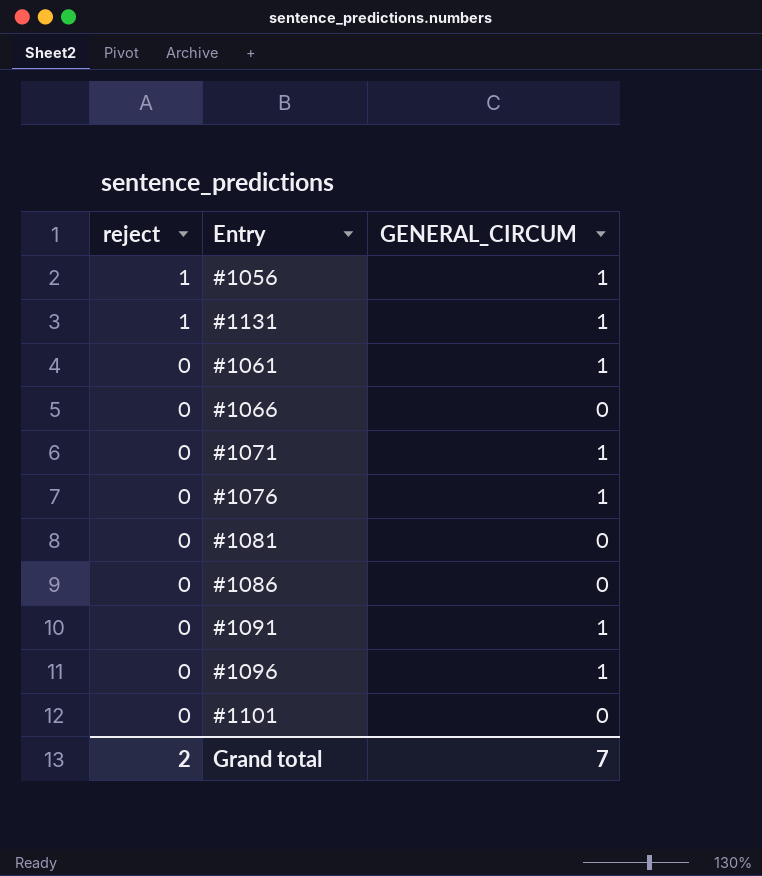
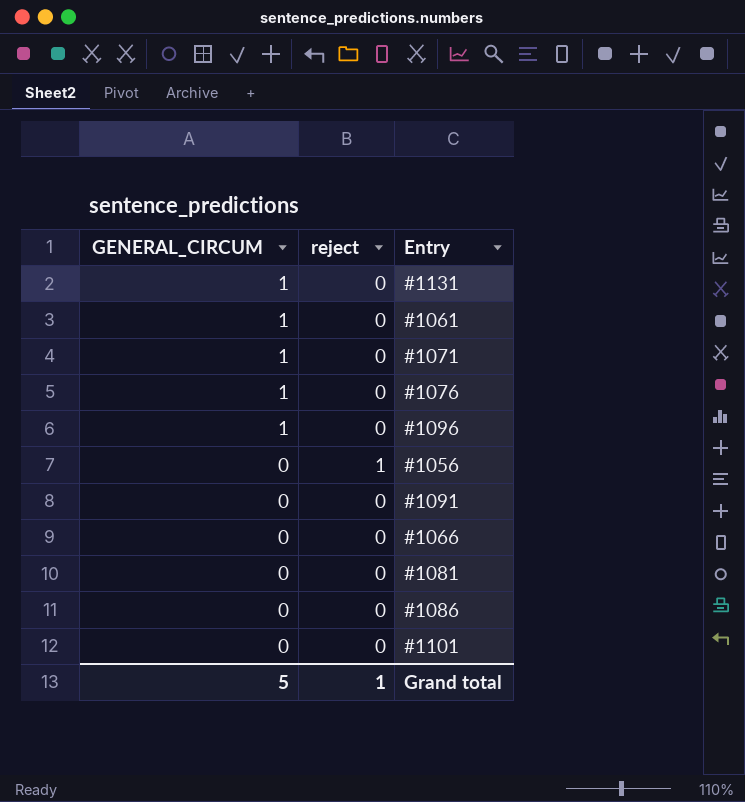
row order: reject descending -> GENERAL_CIRCUM descending
column GENERAL_CIRCUM | position: 3 -> 1
#1131 | reject: 1 -> 0
#1056 | GENERAL_CIRCUM: 1 -> 0
#1091 | GENERAL_CIRCUM: 1 -> 0
Grand total | GENERAL_CIRCUM: 7 -> 5
Grand total | reject: 2 -> 1

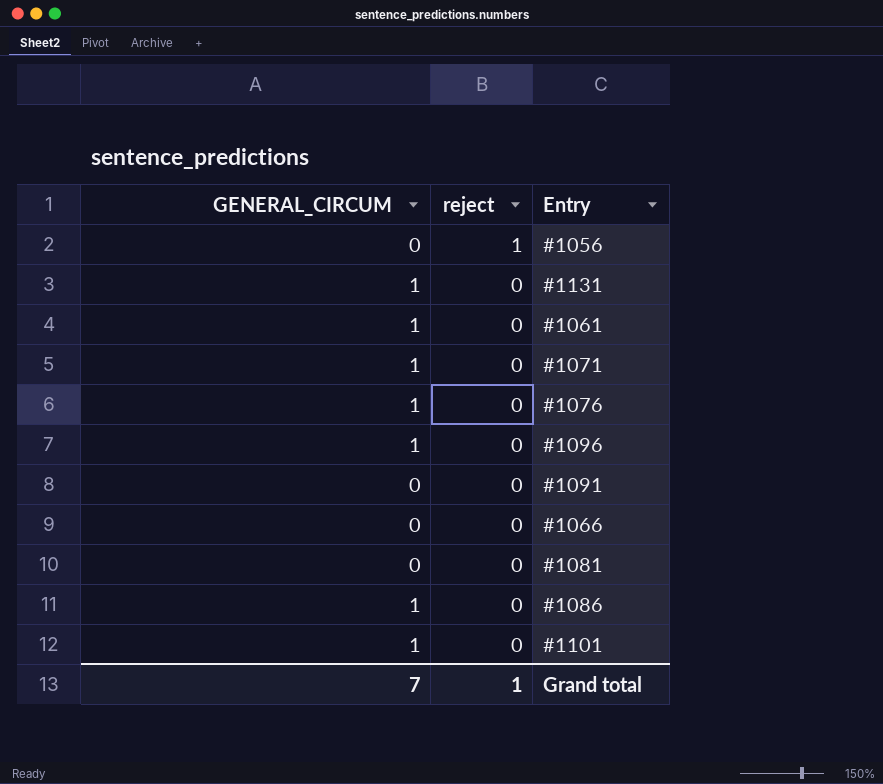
row order: GENERAL_CIRCUM descending -> reject descending
#1086 | GENERAL_CIRCUM: 0 -> 1
#1101 | GENERAL_CIRCUM: 0 -> 1
Grand total | GENERAL_CIRCUM: 5 -> 7

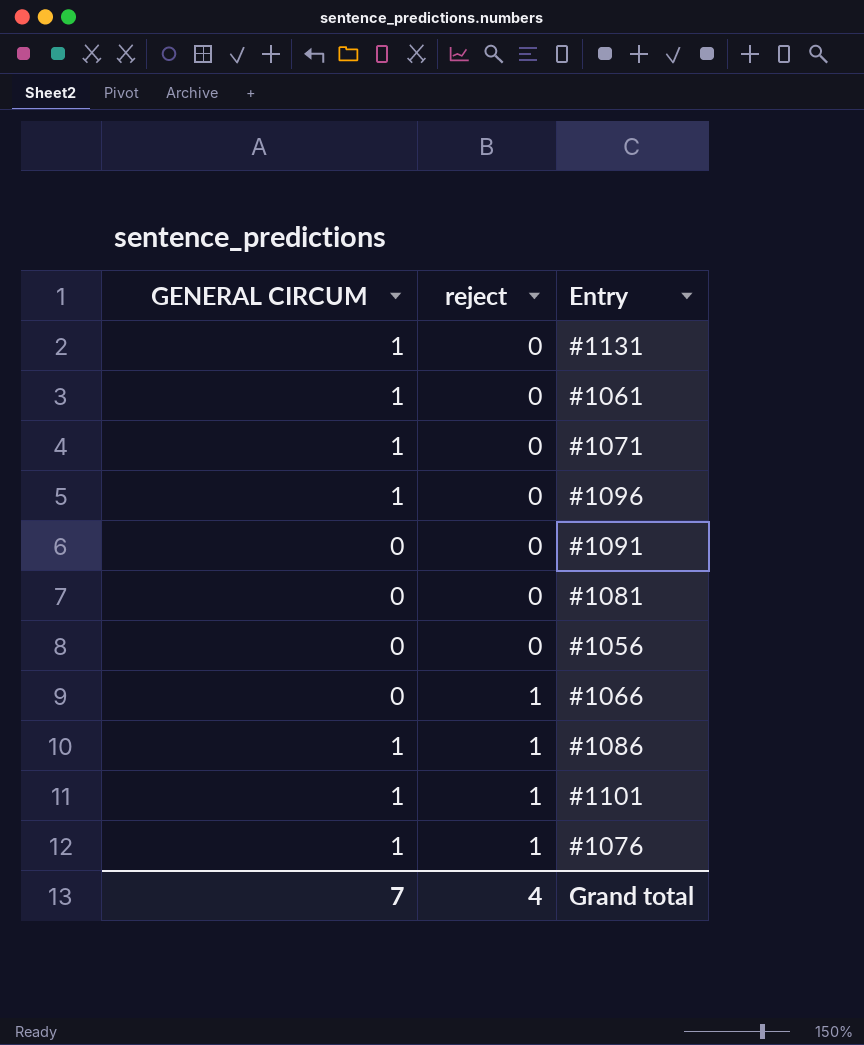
row order: reject descending -> reject ascending
column name: GENERAL_CIRCUM -> GENERAL CIRCUM
#1056 | reject: 1 -> 0
#1066 | reject: 0 -> 1
#1086 | reject: 0 -> 1
#1101 | reject: 0 -> 1
#1076 | reject: 0 -> 1
Grand total | reject: 1 -> 4

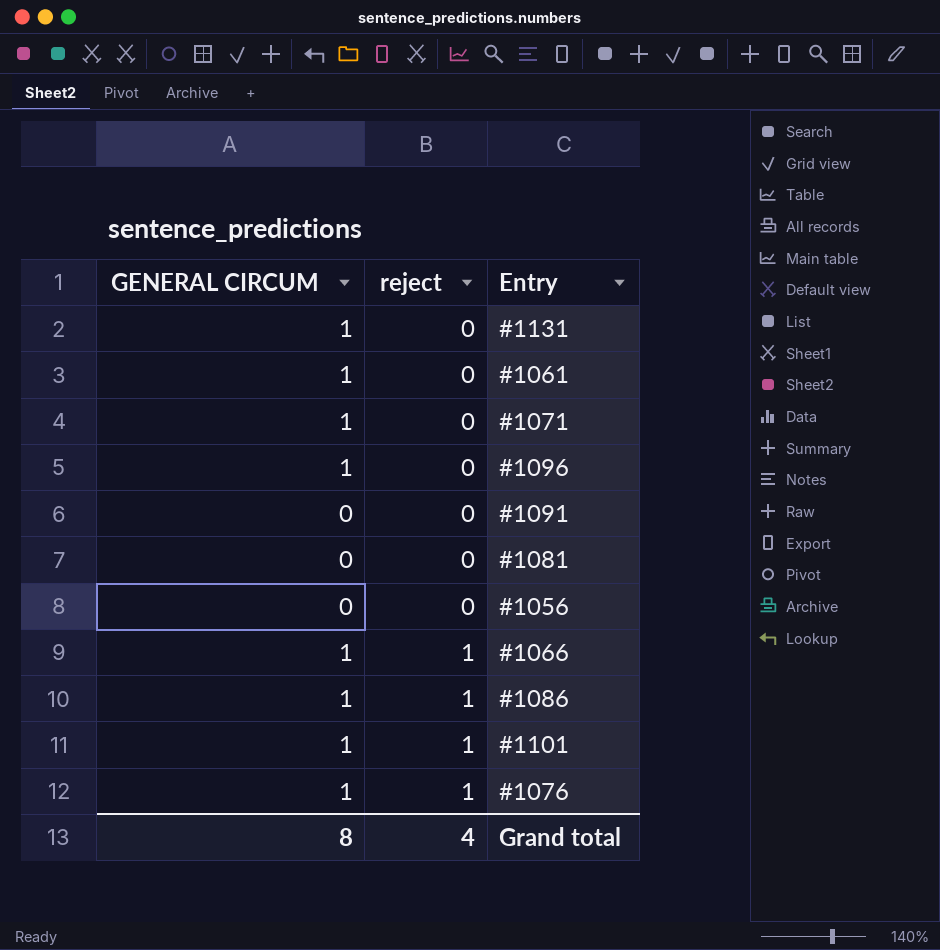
#1066 | GENERAL CIRCUM: 0 -> 1
Grand total | GENERAL CIRCUM: 7 -> 8

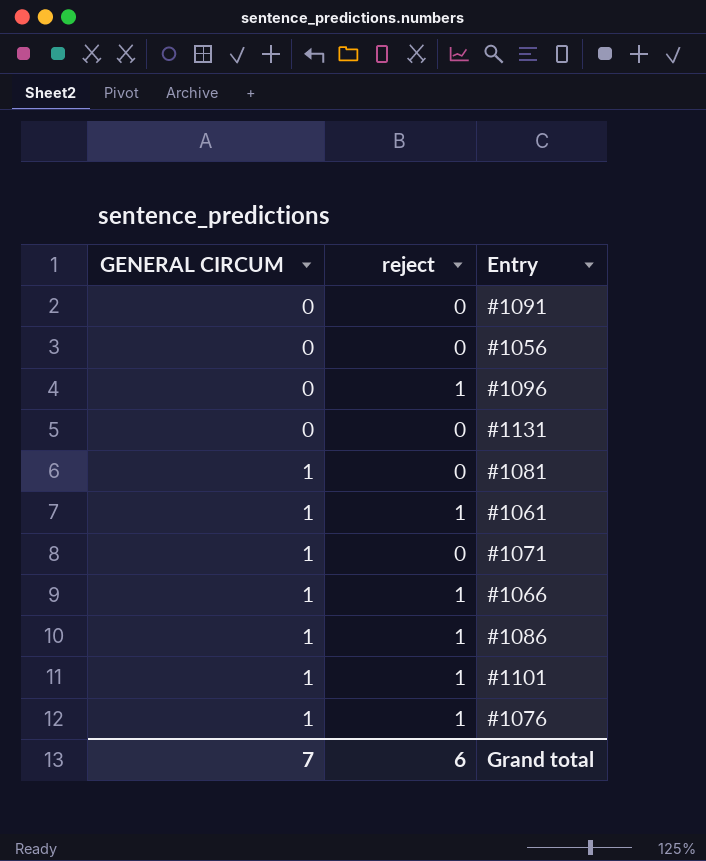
row order: reject ascending -> GENERAL CIRCUM ascending
#1096 | GENERAL CIRCUM: 1 -> 0
#1096 | reject: 0 -> 1
#1131 | GENERAL CIRCUM: 1 -> 0
#1081 | GENERAL CIRCUM: 0 -> 1
#1061 | reject: 0 -> 1
Grand total | GENERAL CIRCUM: 8 -> 7
Grand total | reject: 4 -> 6

